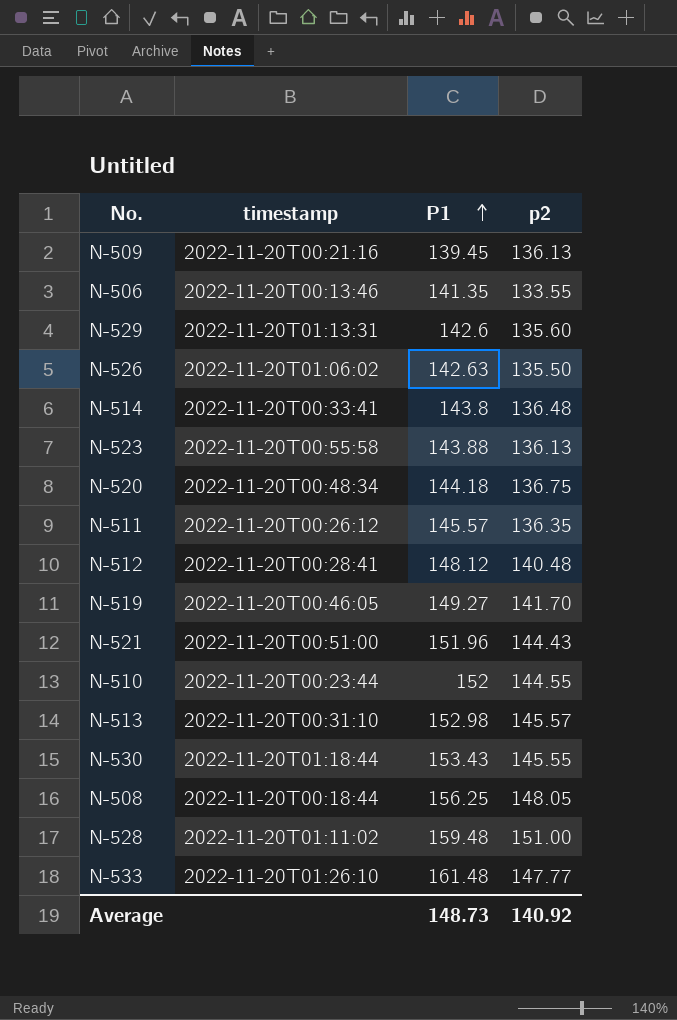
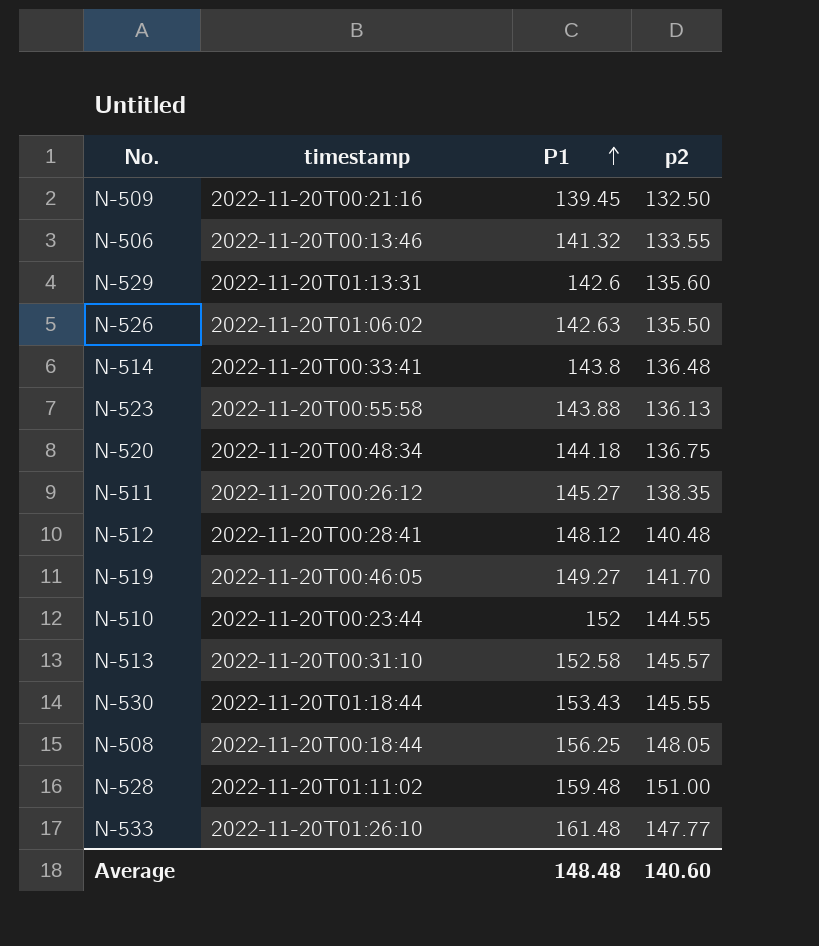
row N-521: 2022-11-20T00:51:00 | 151.96 | 144.43 -> none
N-509 | p2: 136.13 -> 132.50
N-506 | P1: 141.35 -> 141.32
N-511 | P1: 145.57 -> 145.27
N-511 | p2: 136.35 -> 138.35
N-513 | P1: 152.98 -> 152.58
Average | P1: 148.73 -> 148.48
Average | p2: 140.92 -> 140.60

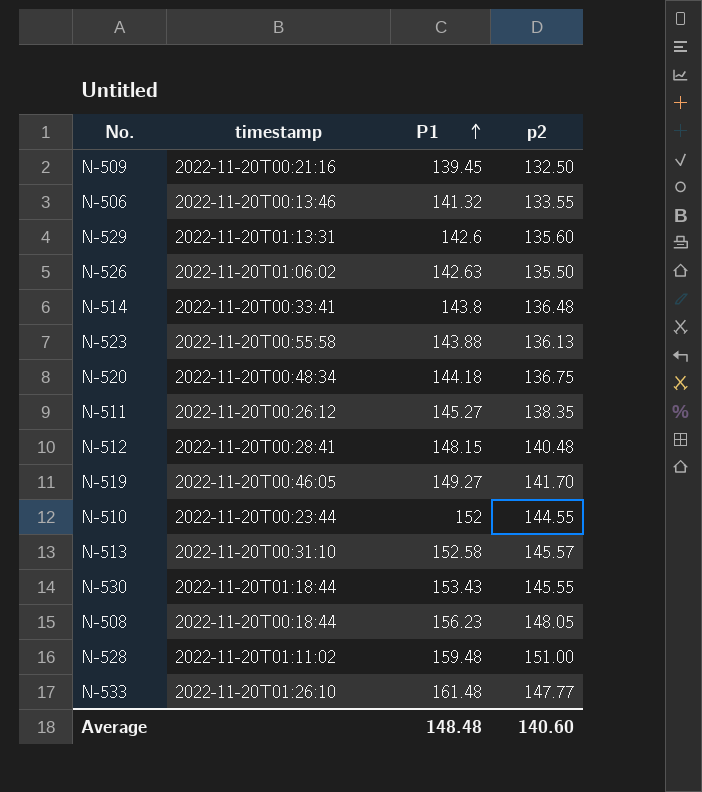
N-512 | P1: 148.12 -> 148.15
N-508 | P1: 156.25 -> 156.23

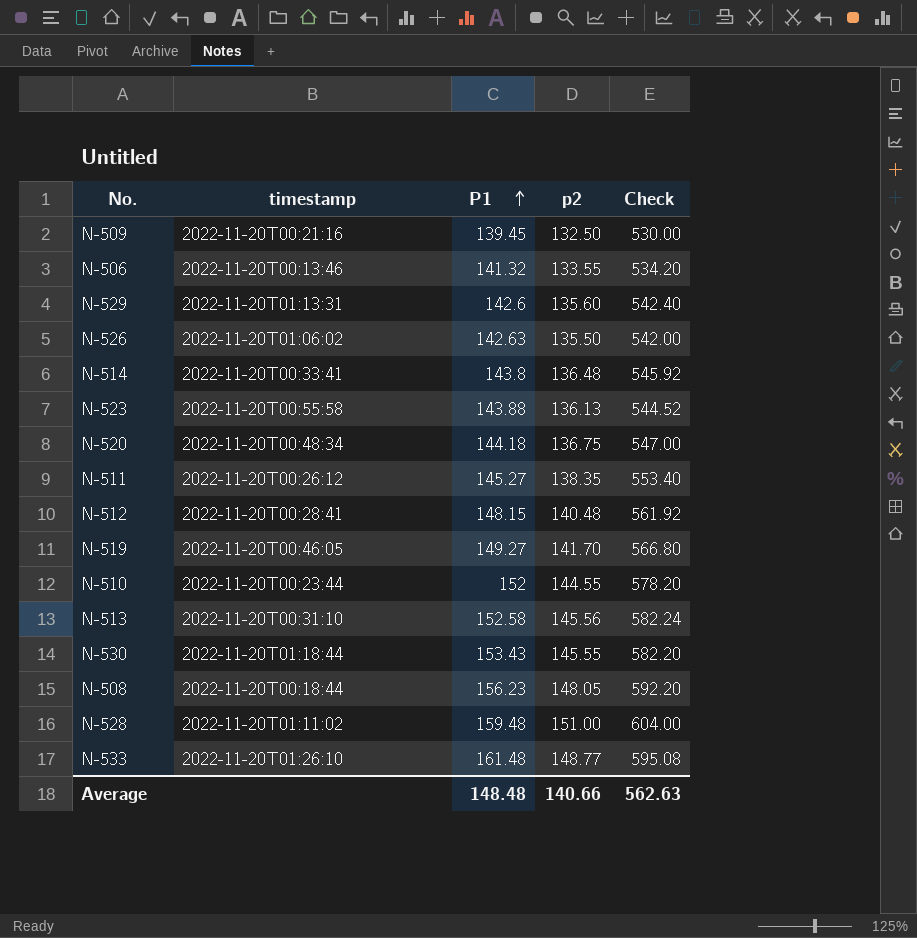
column Check | formula: none -> [p2] * 4
N-513 | p2: 145.57 -> 145.56
N-533 | p2: 147.77 -> 148.77
Average | p2: 140.60 -> 140.66

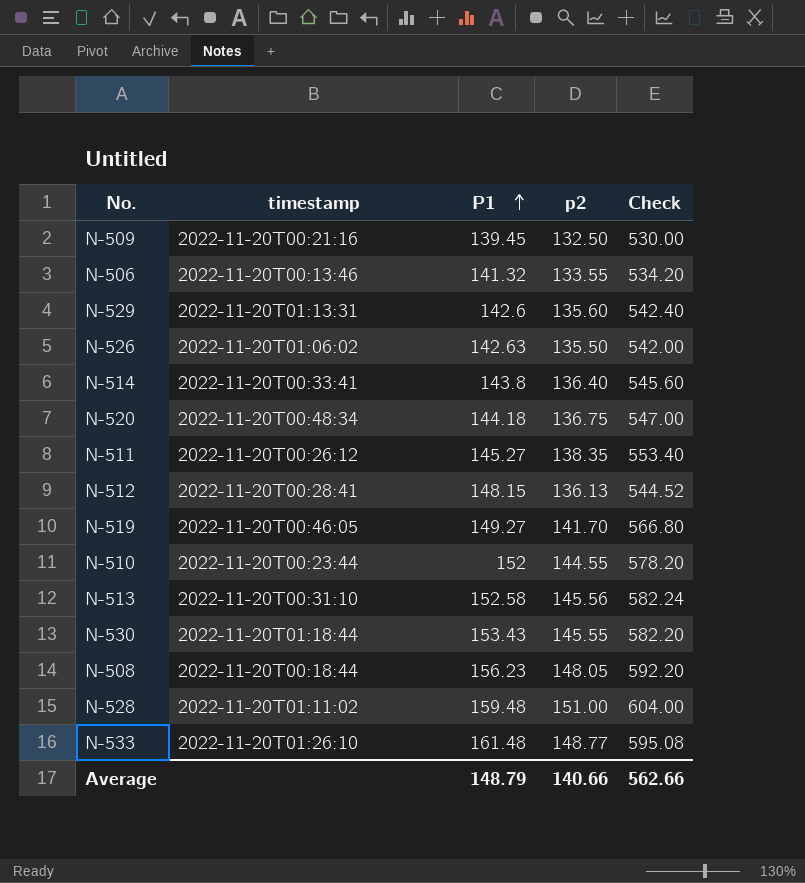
row N-523: 2022-11-20T00:55:58 | 143.88 | 136.13 | 544.52 -> none
N-514 | p2: 136.48 -> 136.40
N-514 | Check: 545.92 -> 545.60
N-512 | p2: 140.48 -> 136.13
N-512 | Check: 561.92 -> 544.52
Average | P1: 148.48 -> 148.79
Average | Check: 562.63 -> 562.66

